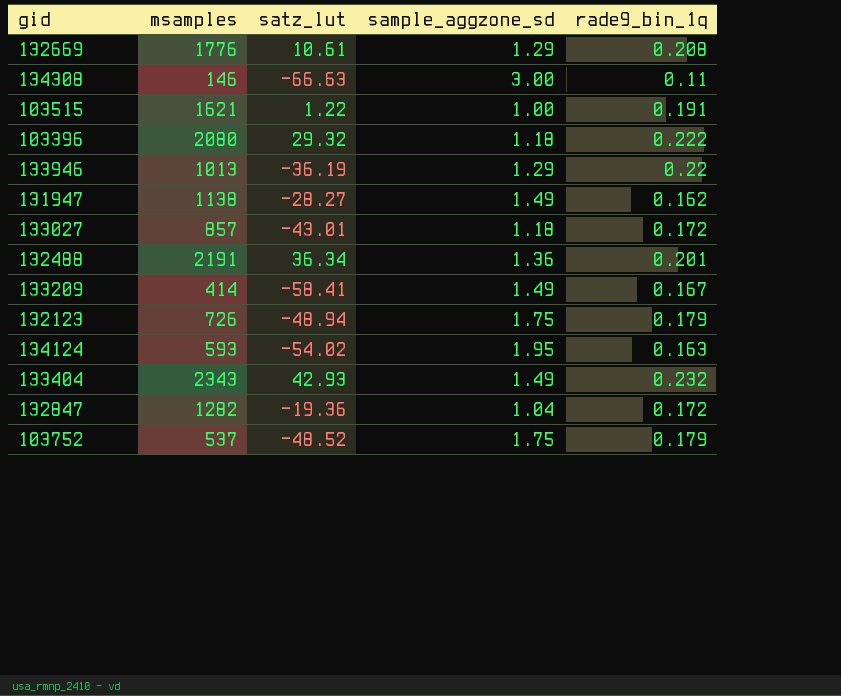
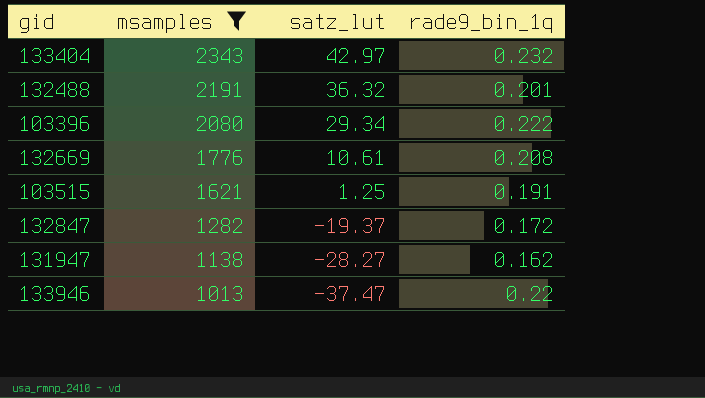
filter: none -> msamples >= 1013
row order: none -> msamples descending
column sample_aggzone_sd | position: 4 -> none
133404 | satz_lut: 42.93 -> 42.97
132488 | satz_lut: 36.34 -> 36.32
103396 | satz_lut: 29.32 -> 29.34
103515 | satz_lut: 1.22 -> 1.25
132847 | satz_lut: -19.36 -> -19.37
133946 | satz_lut: -36.19 -> -37.47

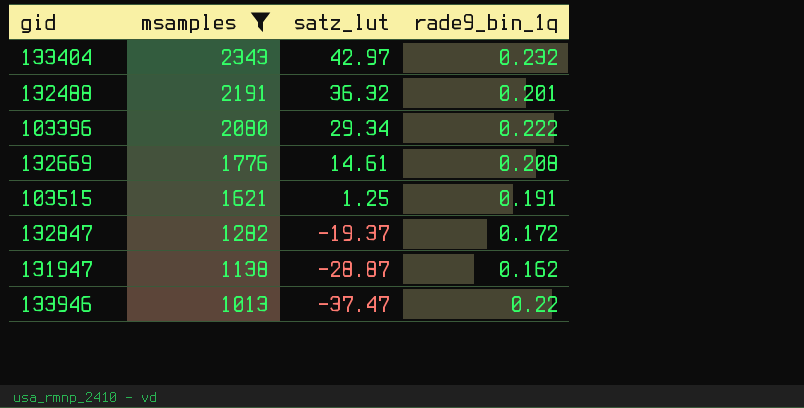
132669 | satz_lut: 10.61 -> 14.61
131947 | satz_lut: -28.27 -> -28.87

